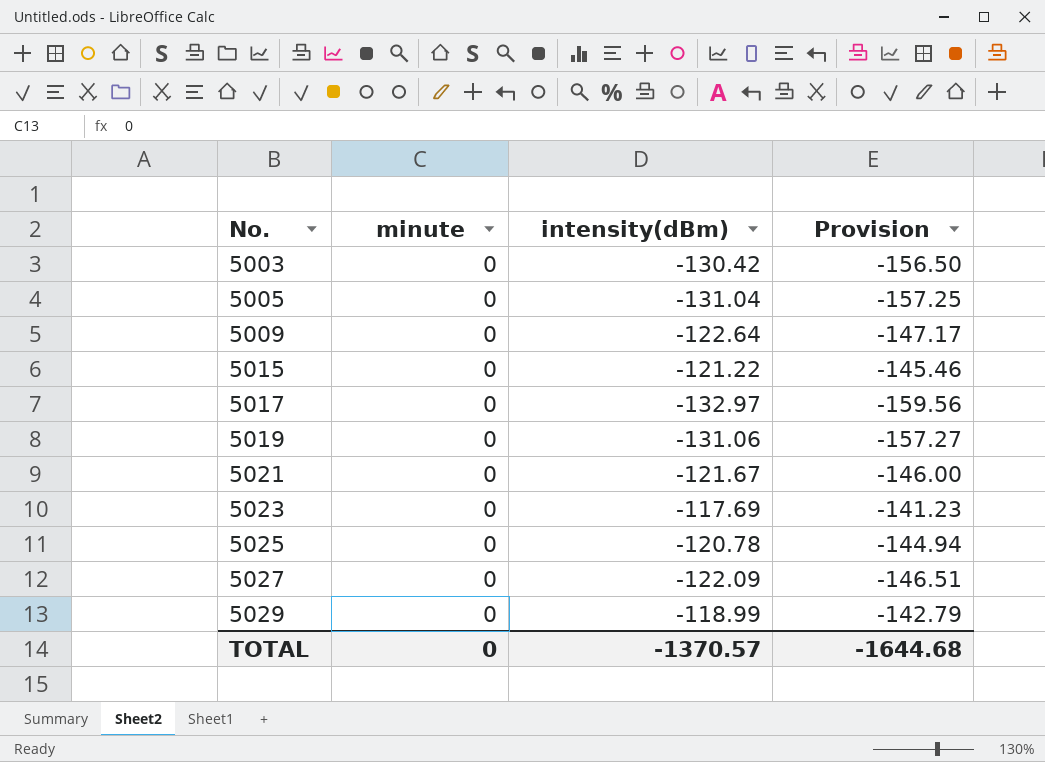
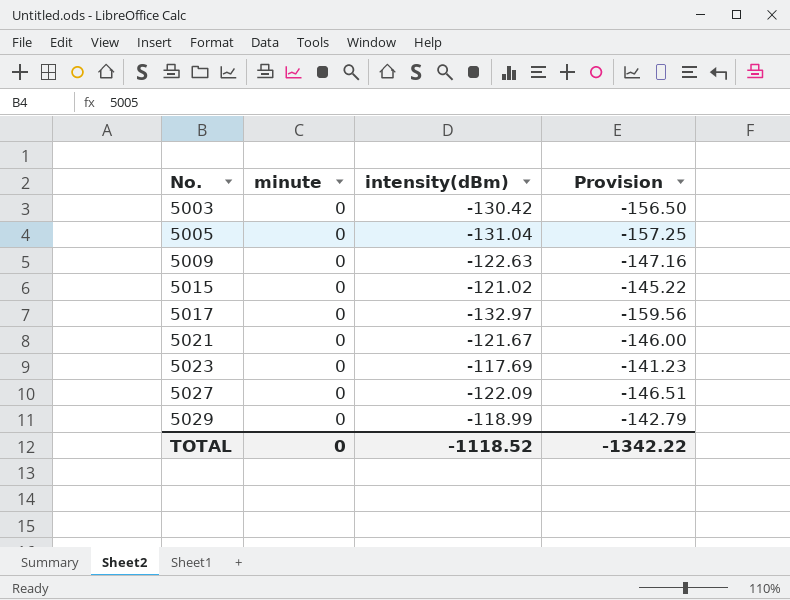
row 5019: 0 | -131.06 | -157.27 -> none
row 5025: 0 | -120.78 | -144.94 -> none
5009 | intensity(dBm): -122.64 -> -122.63
5009 | Provision: -147.17 -> -147.16
5015 | intensity(dBm): -121.22 -> -121.02
5015 | Provision: -145.46 -> -145.22
TOTAL | intensity(dBm): -1370.57 -> -1118.52
TOTAL | Provision: -1644.68 -> -1342.22

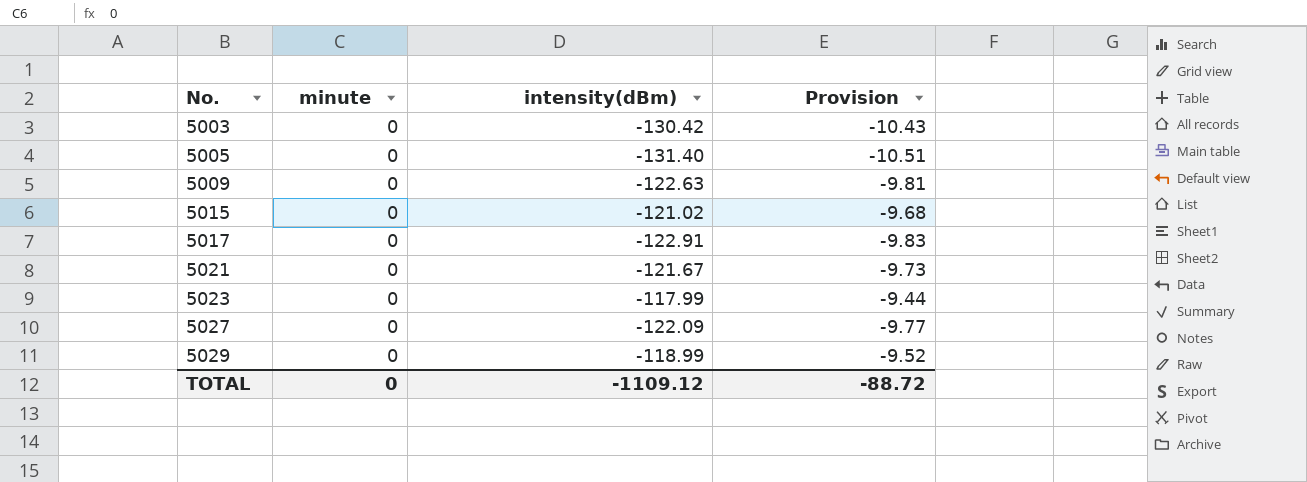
column Provision | formula: [intensity(dBm)] * 1.2 -> [intensity(dBm)] * 0.08
5005 | intensity(dBm): -131.04 -> -131.40
5017 | intensity(dBm): -132.97 -> -122.91
5023 | intensity(dBm): -117.69 -> -117.99
TOTAL | intensity(dBm): -1118.52 -> -1109.12
TOTAL | Provision: -1342.22 -> -88.72

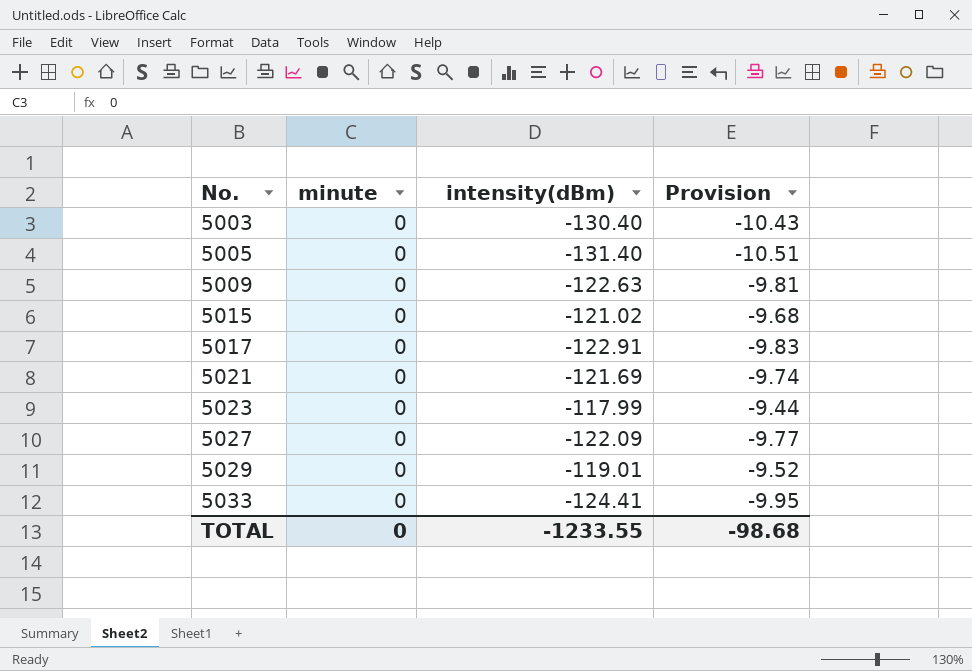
5003 | intensity(dBm): -130.42 -> -130.40
5021 | intensity(dBm): -121.67 -> -121.69
5021 | Provision: -9.73 -> -9.74
5029 | intensity(dBm): -118.99 -> -119.01
row 5033: none -> 0 | -124.41 | -9.95
TOTAL | intensity(dBm): -1109.12 -> -1233.55
TOTAL | Provision: -88.72 -> -98.68

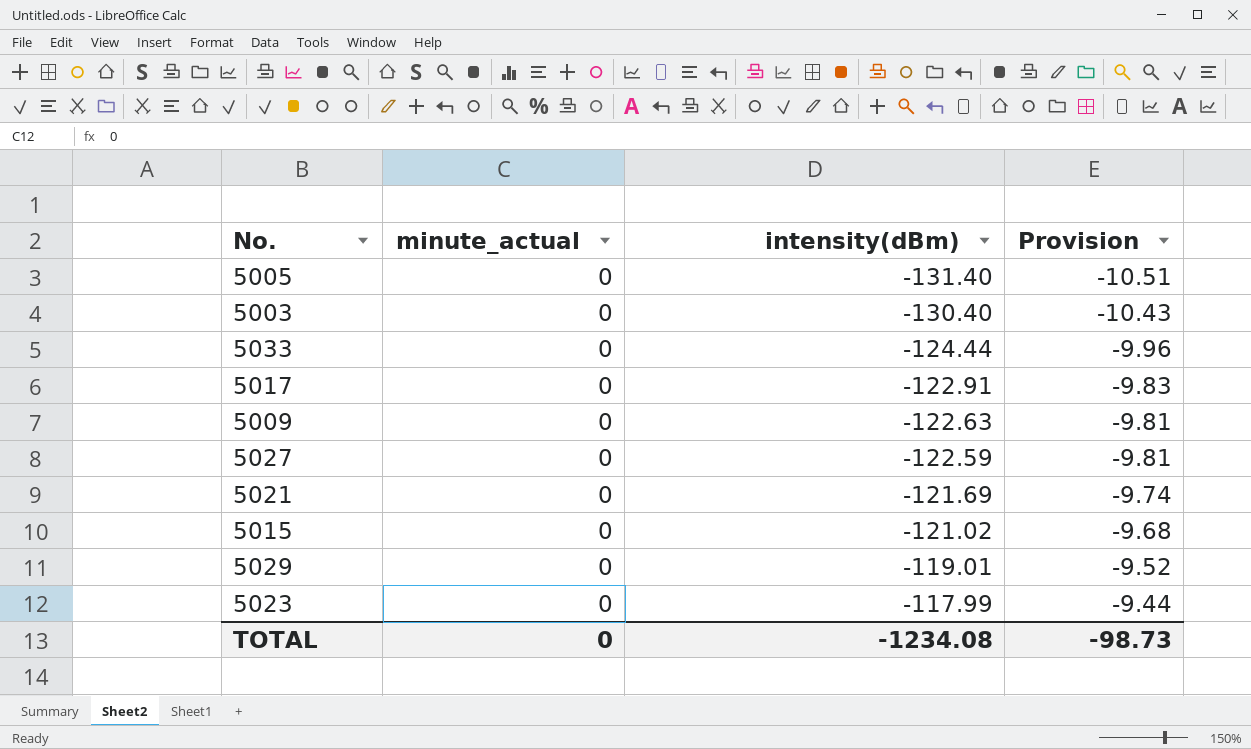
row order: No. ascending -> intensity(dBm) ascending
column name: minute -> minute_actual
5033 | intensity(dBm): -124.41 -> -124.44
5033 | Provision: -9.95 -> -9.96
5027 | intensity(dBm): -122.09 -> -122.59
5027 | Provision: -9.77 -> -9.81
TOTAL | intensity(dBm): -1233.55 -> -1234.08
TOTAL | Provision: -98.68 -> -98.73

